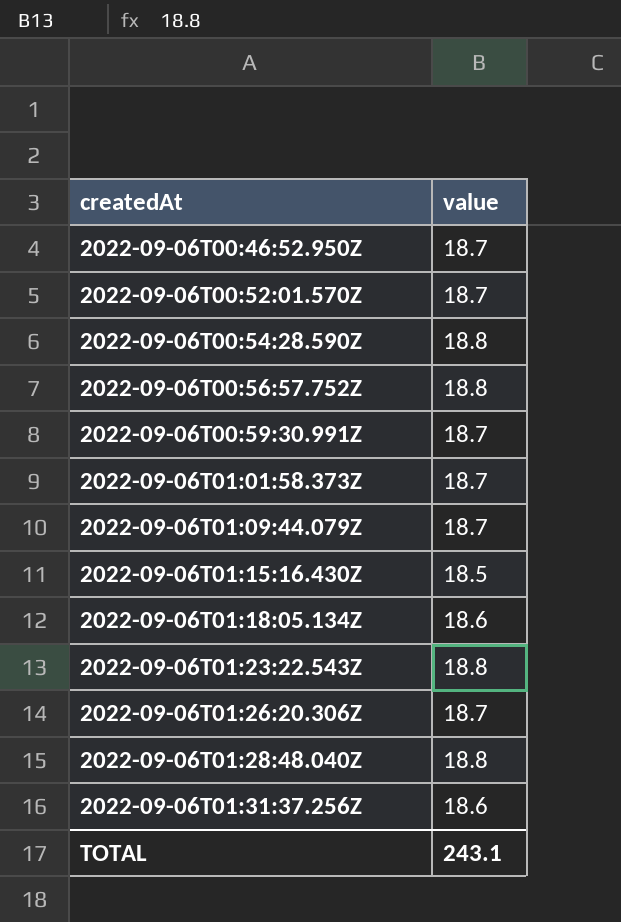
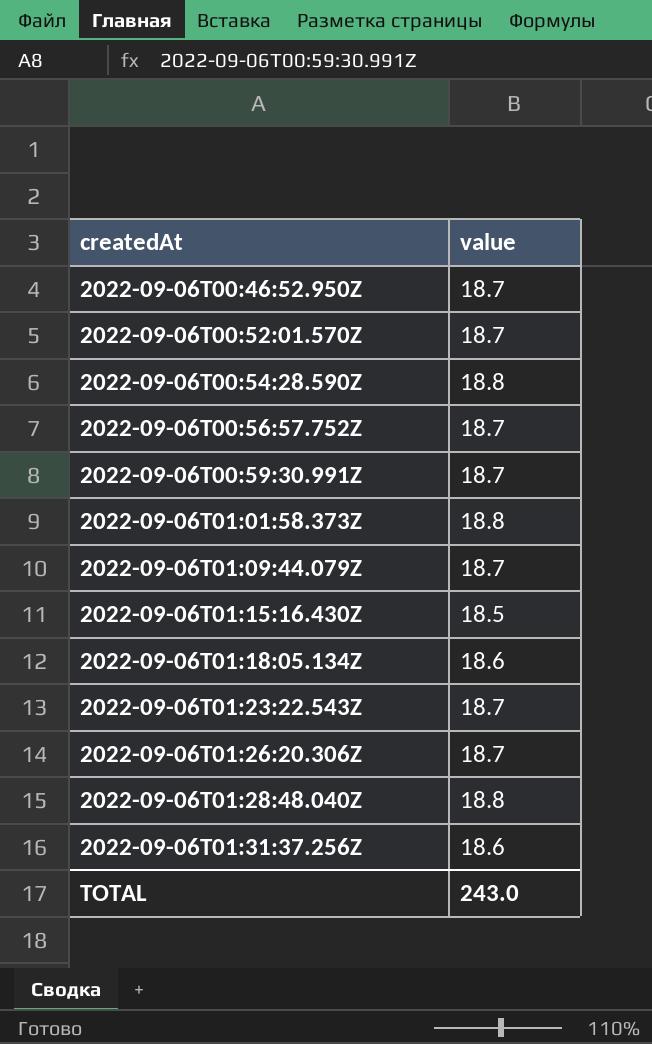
2022-09-06T00:56:57.752Z | value: 18.8 -> 18.7
2022-09-06T01:01:58.373Z | value: 18.7 -> 18.8
2022-09-06T01:23:22.543Z | value: 18.8 -> 18.7
TOTAL | value: 243.1 -> 243.0

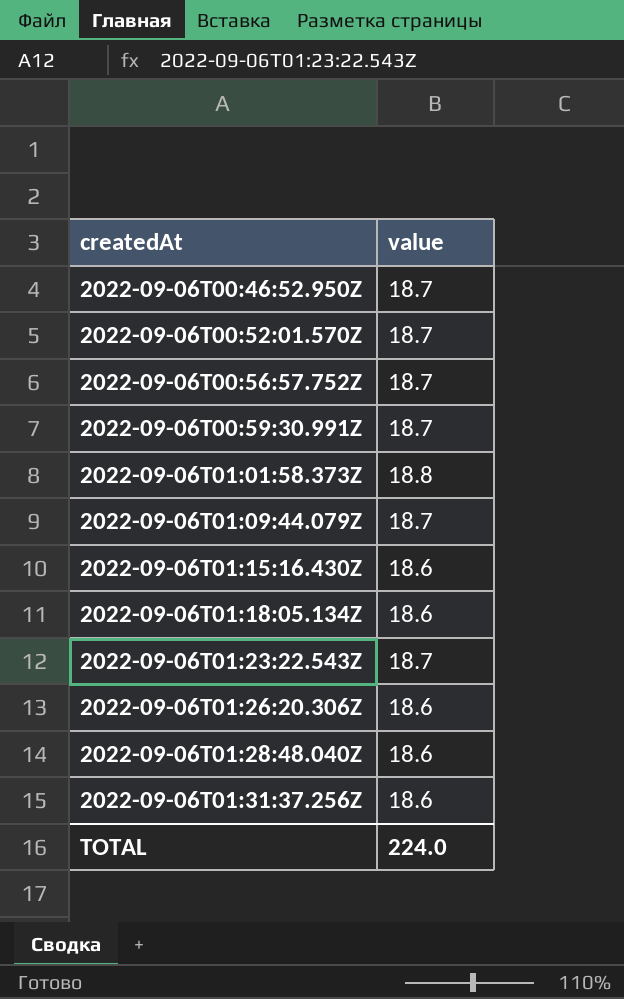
row 2022-09-06T00:54:28.590Z: 18.8 -> none
2022-09-06T01:15:16.430Z | value: 18.5 -> 18.6
2022-09-06T01:26:20.306Z | value: 18.7 -> 18.6
2022-09-06T01:28:48.040Z | value: 18.8 -> 18.6
TOTAL | value: 243.0 -> 224.0

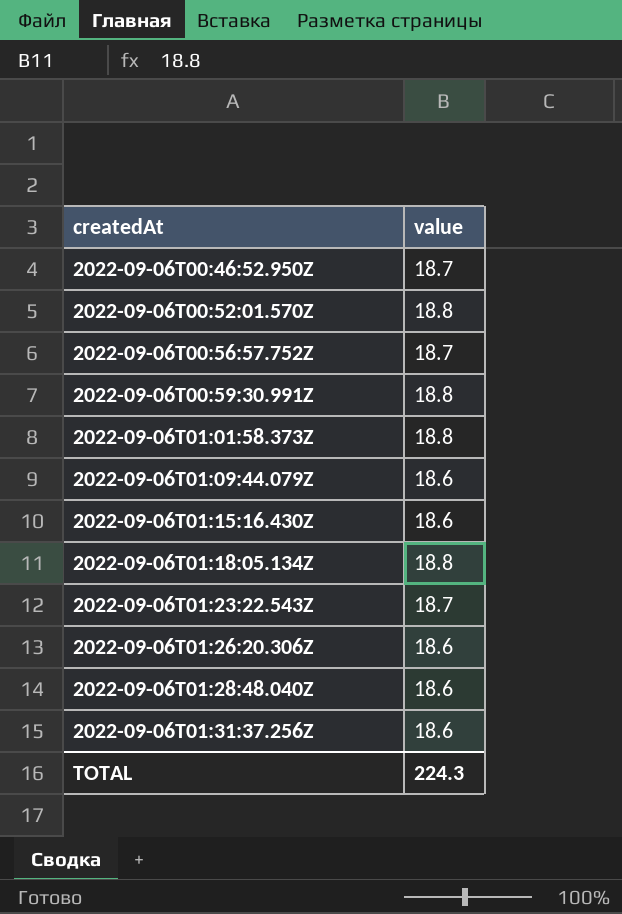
2022-09-06T00:52:01.570Z | value: 18.7 -> 18.8
2022-09-06T00:59:30.991Z | value: 18.7 -> 18.8
2022-09-06T01:09:44.079Z | value: 18.7 -> 18.6
2022-09-06T01:18:05.134Z | value: 18.6 -> 18.8
TOTAL | value: 224.0 -> 224.3

